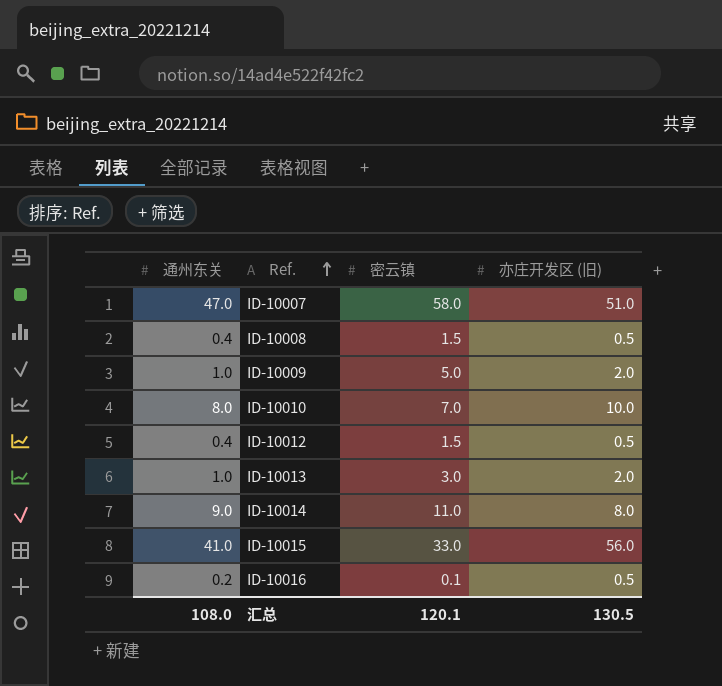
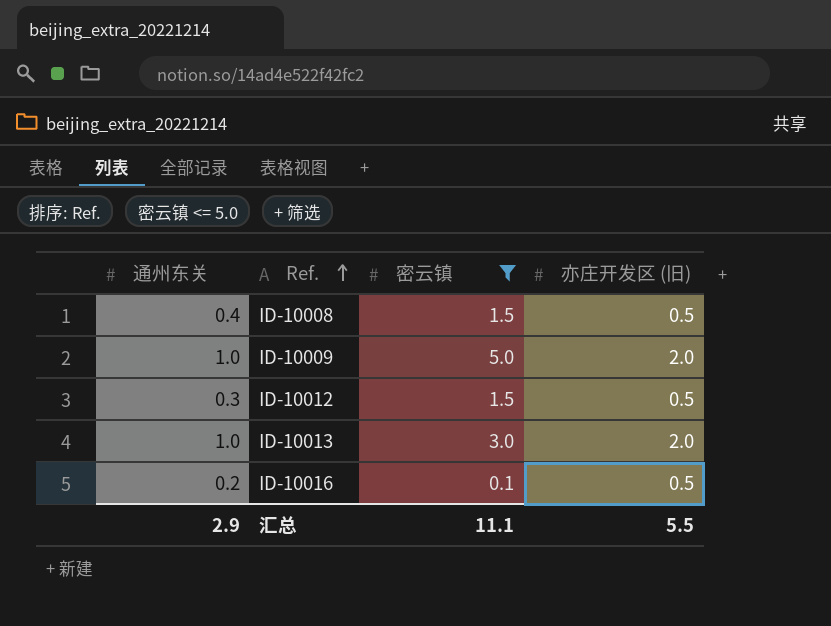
filter: none -> 密云镇 <= 5.0
ID-10012 | 通州东关: 0.4 -> 0.3
汇总 | 通州东关: 108.0 -> 2.9
汇总 | 密云镇: 120.1 -> 11.1
汇总 | 亦庄开发区 (旧): 130.5 -> 5.5

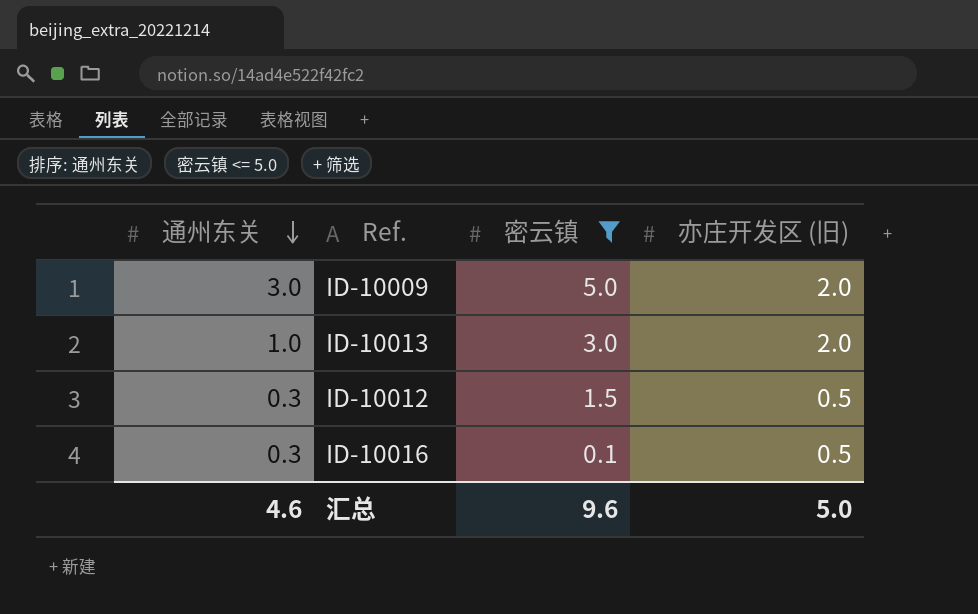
row order: Ref. ascending -> 通州东关 descending
row ID-10008: 0.4 | 1.5 | 0.5 -> none
ID-10009 | 通州东关: 1.0 -> 3.0
ID-10016 | 通州东关: 0.2 -> 0.3
汇总 | 通州东关: 2.9 -> 4.6
汇总 | 密云镇: 11.1 -> 9.6
汇总 | 亦庄开发区 (旧): 5.5 -> 5.0

